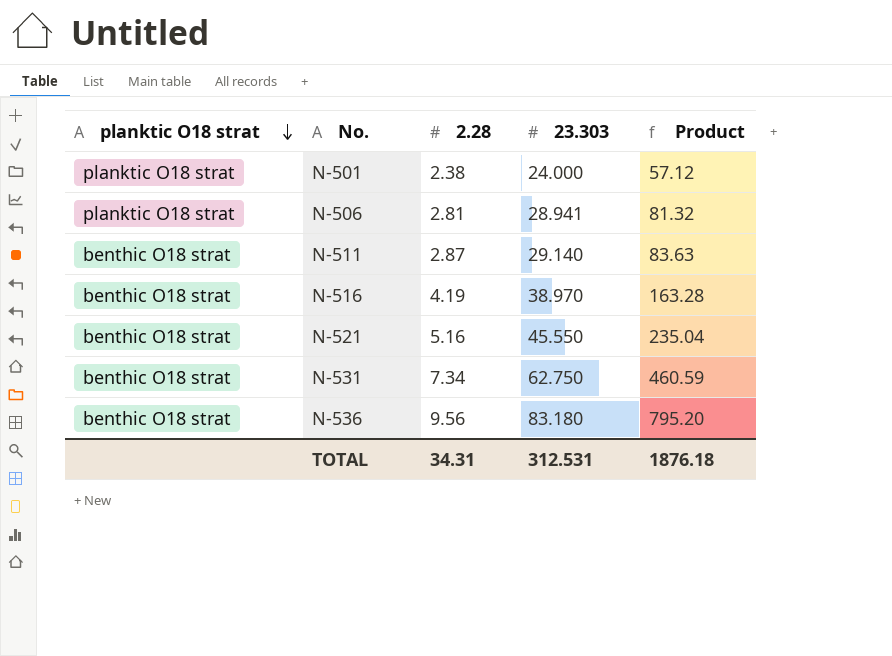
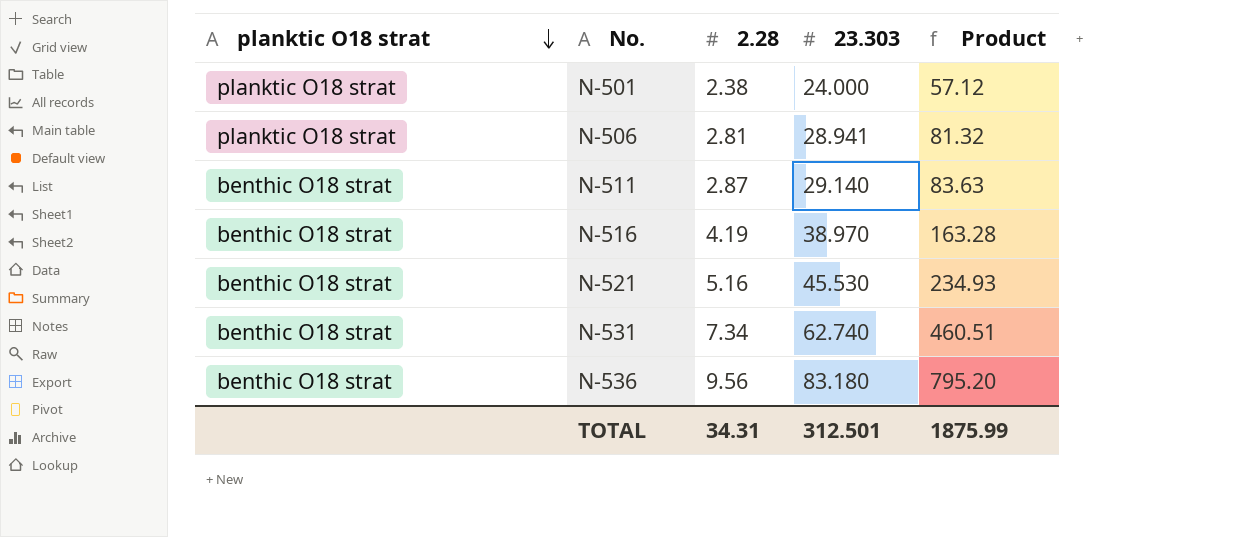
N-521 | 23.303: 45.550 -> 45.530
N-521 | Product: 235.04 -> 234.93
N-531 | 23.303: 62.750 -> 62.740
N-531 | Product: 460.59 -> 460.51
TOTAL | 23.303: 312.531 -> 312.501
TOTAL | Product: 1876.18 -> 1875.99

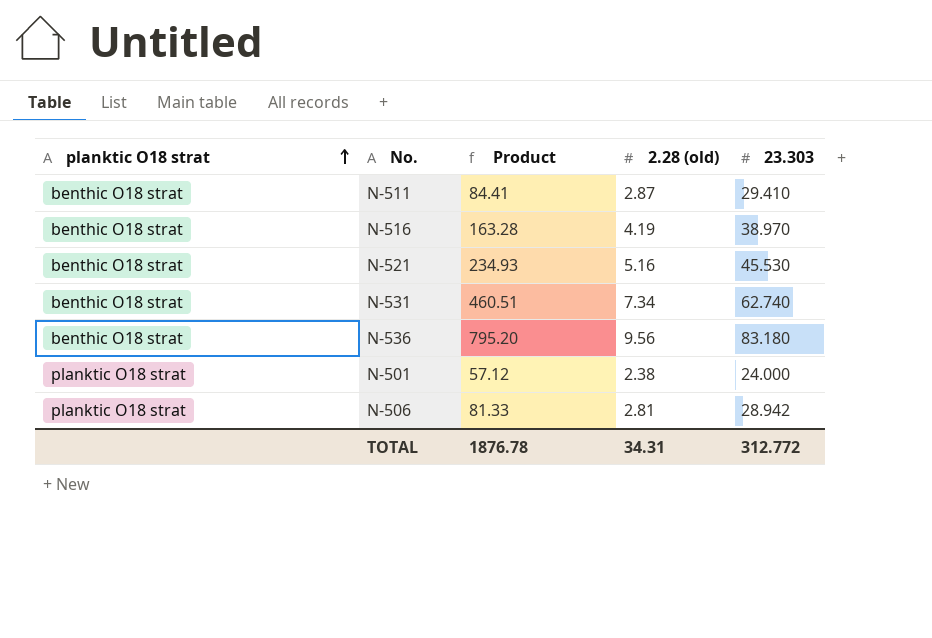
row order: planktic O18 strat descending -> planktic O18 strat ascending
column Product | position: 5 -> 3
column name: 2.28 -> 2.28 (old)
N-511 | Product: 83.63 -> 84.41
N-511 | 23.303: 29.140 -> 29.410
N-506 | Product: 81.32 -> 81.33
N-506 | 23.303: 28.941 -> 28.942
TOTAL | Product: 1875.99 -> 1876.78
TOTAL | 23.303: 312.501 -> 312.772

